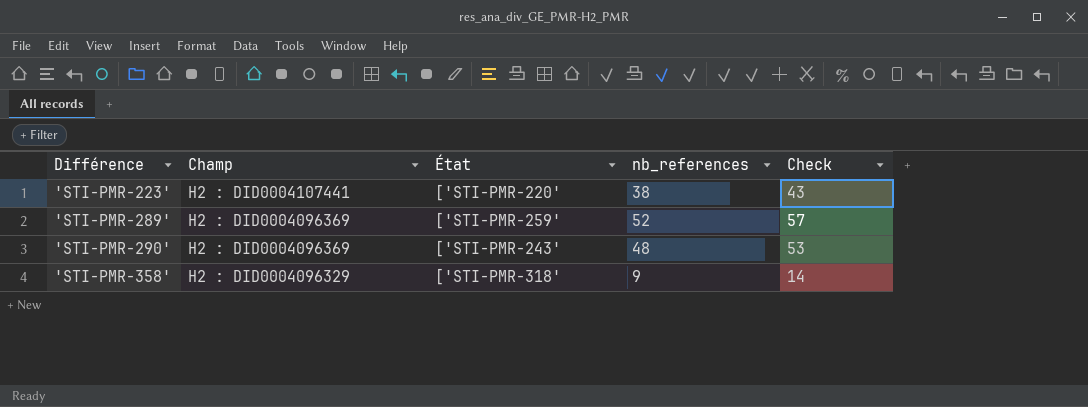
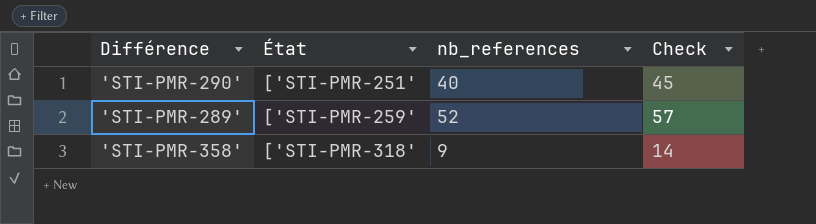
row order: Différence ascending -> État ascending
column Champ | position: 2 -> none
row 'STI-PMR-223': H2 : DID0004107441 | ['STI-PMR-220' | 38 | 43 -> none
'STI-PMR-290' | État: ['STI-PMR-243' -> ['STI-PMR-251'
'STI-PMR-290' | nb_references: 48 -> 40
'STI-PMR-290' | Check: 53 -> 45

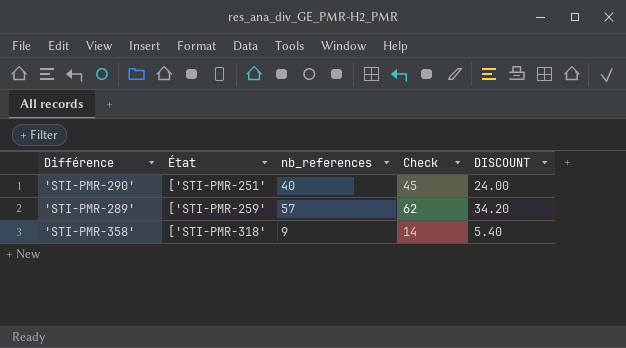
column DISCOUNT | formula: none -> [nb_references] * 0.6
'STI-PMR-289' | nb_references: 52 -> 57
'STI-PMR-289' | Check: 57 -> 62

